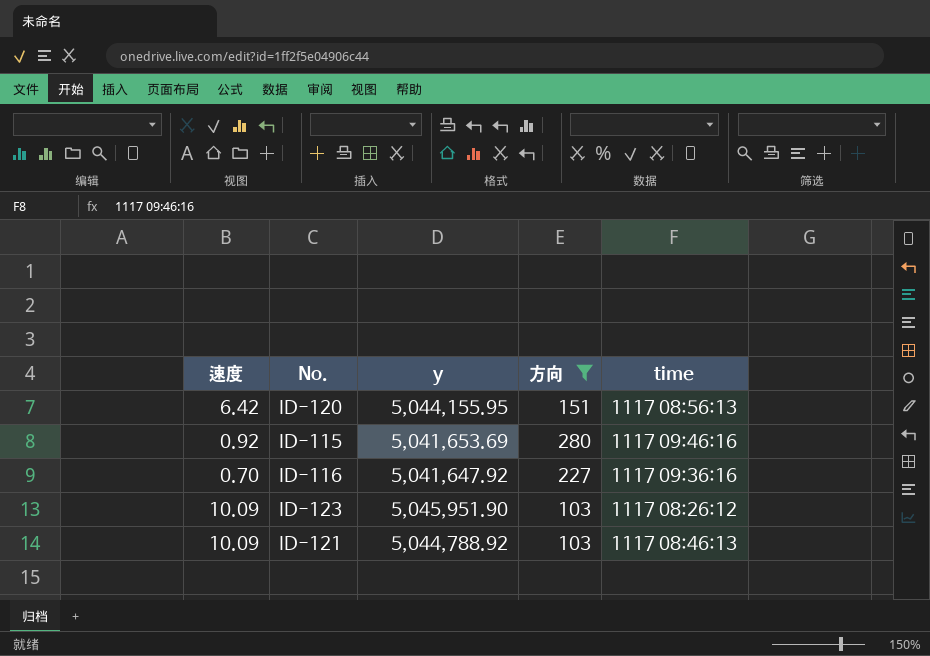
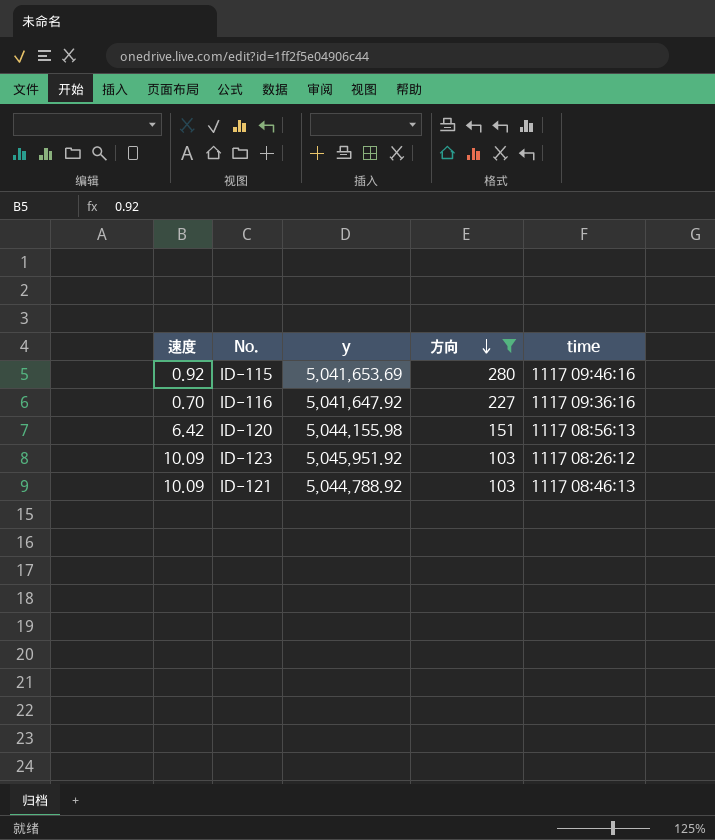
row order: none -> 方向 descending
ID-120 | y: 5,044,155.95 -> 5,044,155.98
ID-123 | y: 5,045,951.90 -> 5,045,951.92

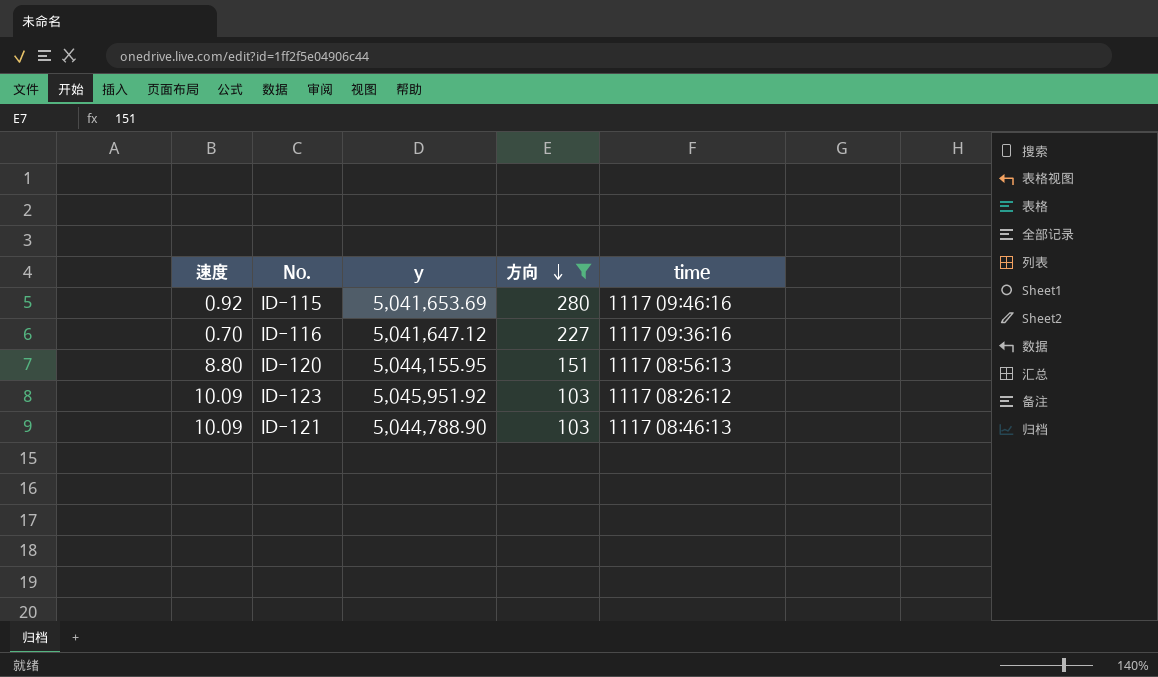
ID-116 | y: 5,041,647.92 -> 5,041,647.12
ID-120 | 速度: 6.42 -> 8.80
ID-120 | y: 5,044,155.98 -> 5,044,155.95
ID-121 | y: 5,044,788.92 -> 5,044,788.90

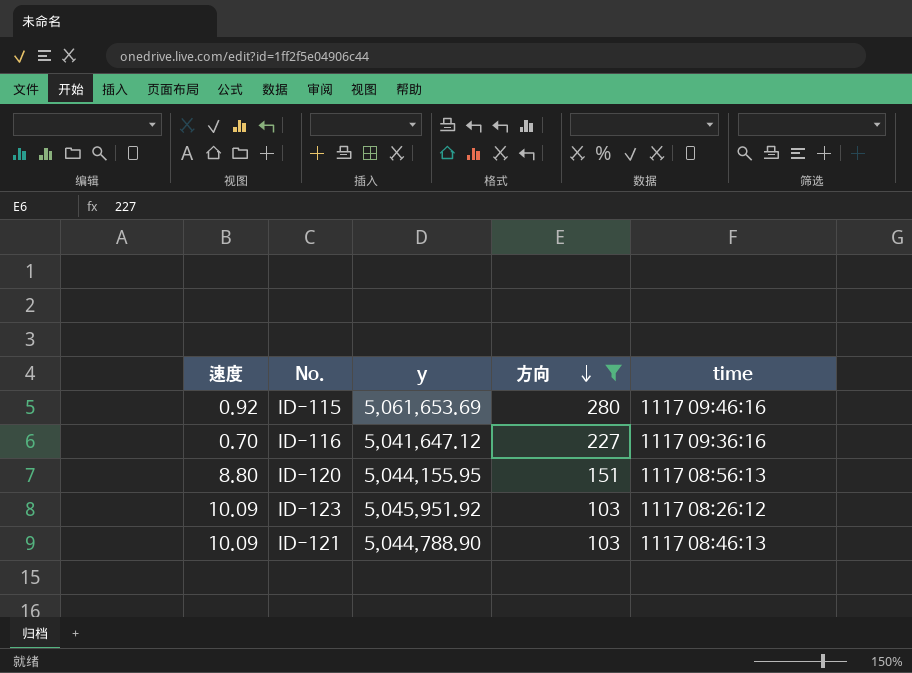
ID-115 | y: 5,041,653.69 -> 5,061,653.69

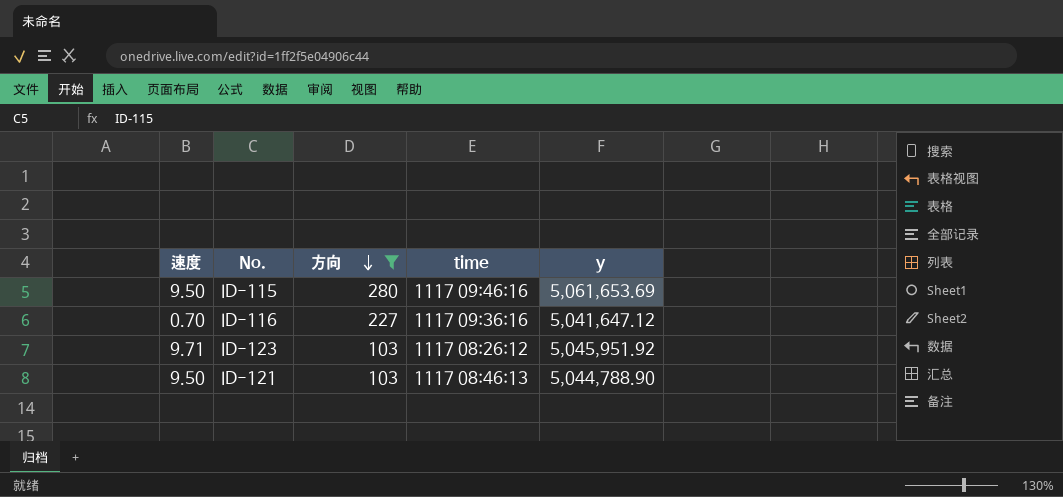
column y | position: 3 -> 5
row ID-120: 8.80 | 5,044,155.95 | 151 | 1117 08:56:13 -> none
ID-115 | 速度: 0.92 -> 9.50
ID-123 | 速度: 10.09 -> 9.71
ID-121 | 速度: 10.09 -> 9.50

